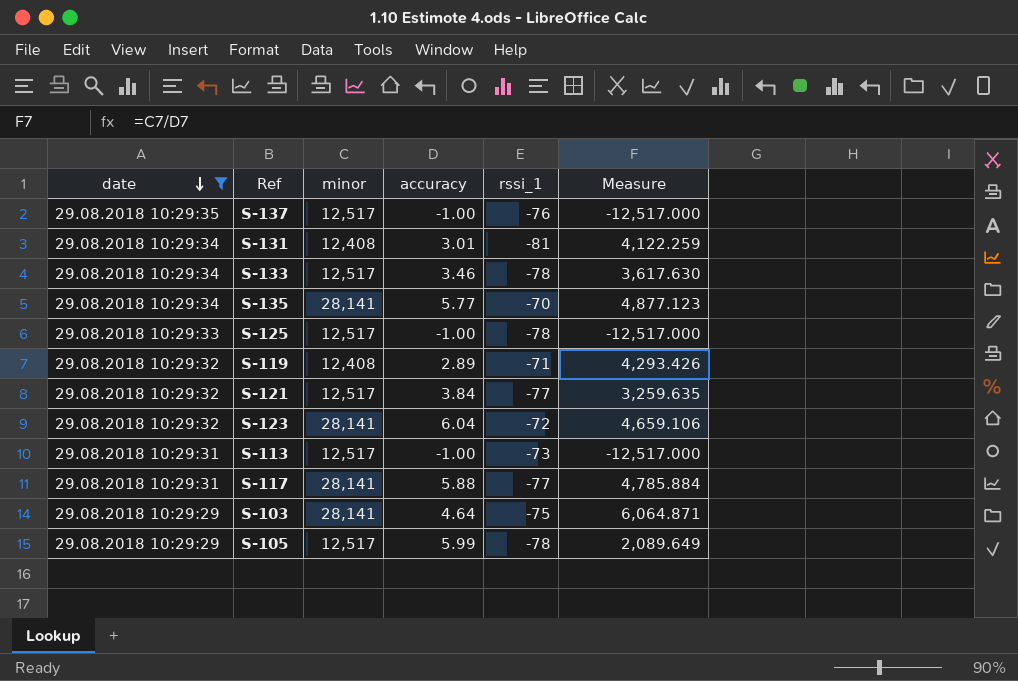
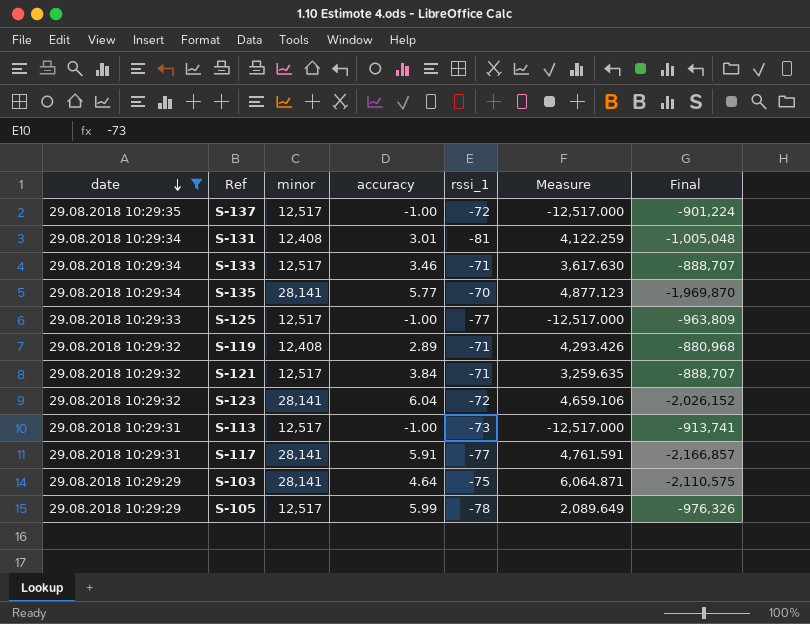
column Final | formula: none -> [minor] * [rssi_1]
S-137 | rssi_1: -76 -> -72
S-133 | rssi_1: -78 -> -71
S-125 | rssi_1: -78 -> -77
S-121 | rssi_1: -77 -> -71
S-117 | accuracy: 5.88 -> 5.91
S-117 | Measure: 4,785.884 -> 4,761.591

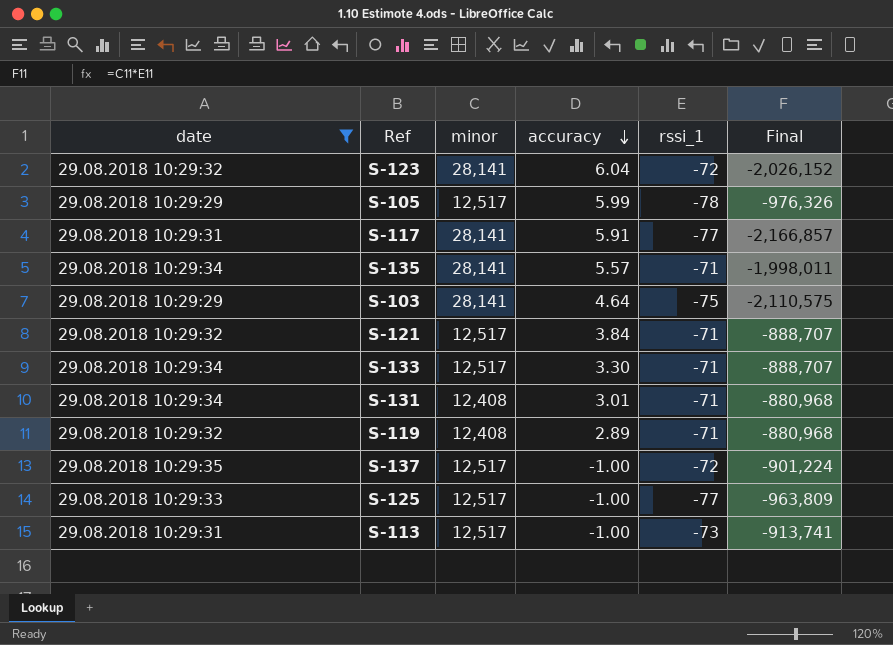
row order: date descending -> accuracy descending
column Measure | formula: [minor] / [accuracy] -> none
S-135 | accuracy: 5.77 -> 5.57
S-135 | rssi_1: -70 -> -71
S-135 | Final: -1,969,870 -> -1,998,011
S-133 | accuracy: 3.46 -> 3.30
S-131 | rssi_1: -81 -> -71
S-131 | Final: -1,005,048 -> -880,968

